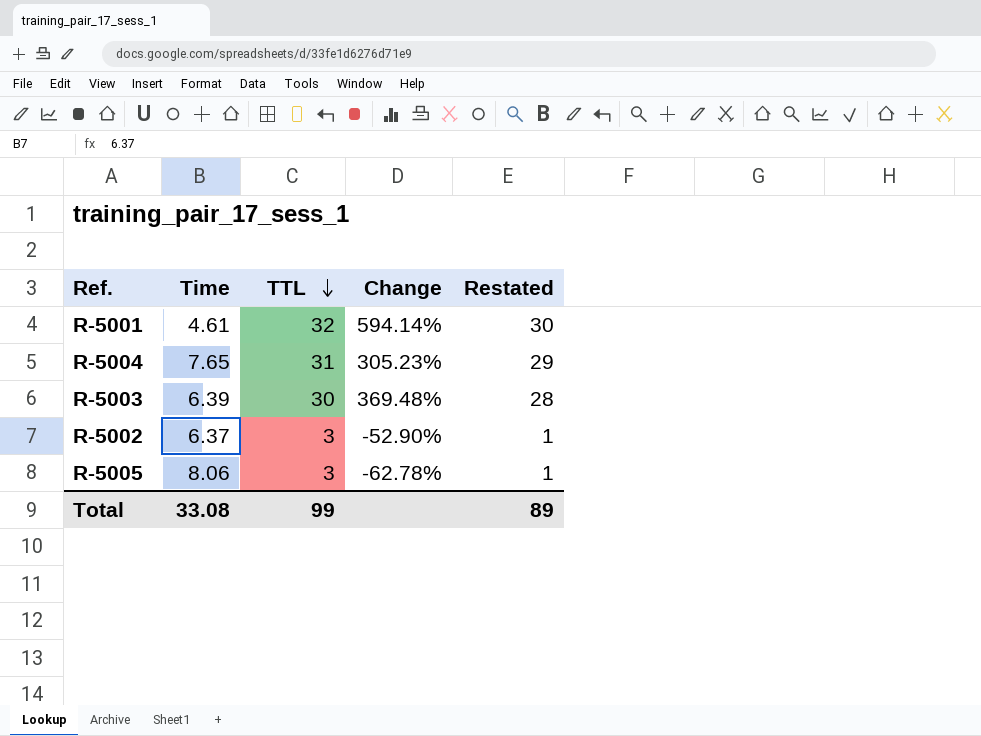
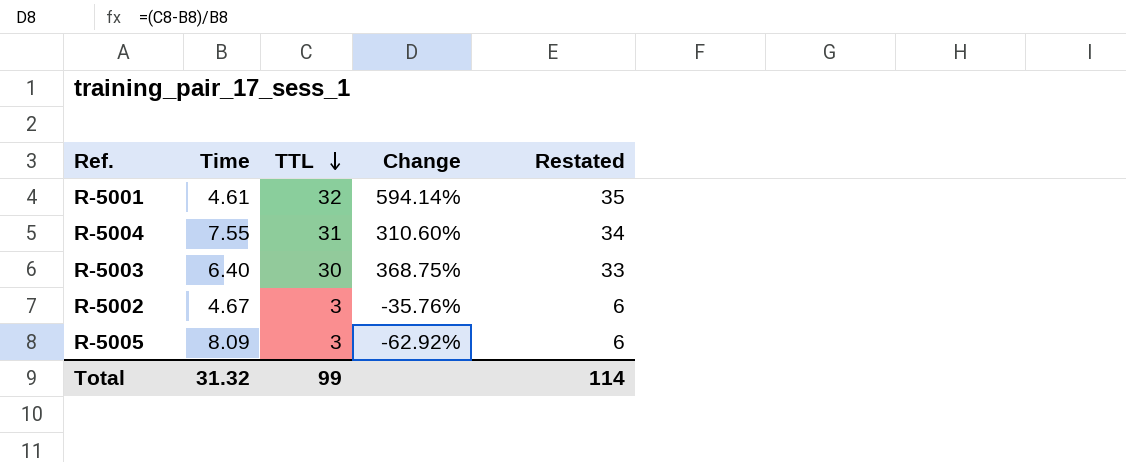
column Restated | formula: [TTL] - 2 -> [TTL] + 3
R-5004 | Time: 7.65 -> 7.55
R-5004 | Change: 305.23% -> 310.60%
R-5003 | Time: 6.39 -> 6.40
R-5003 | Change: 369.48% -> 368.75%
R-5002 | Time: 6.37 -> 4.67
R-5002 | Change: -52.90% -> -35.76%
R-5005 | Time: 8.06 -> 8.09
R-5005 | Change: -62.78% -> -62.92%
Total | Time: 33.08 -> 31.32
Total | Restated: 89 -> 114

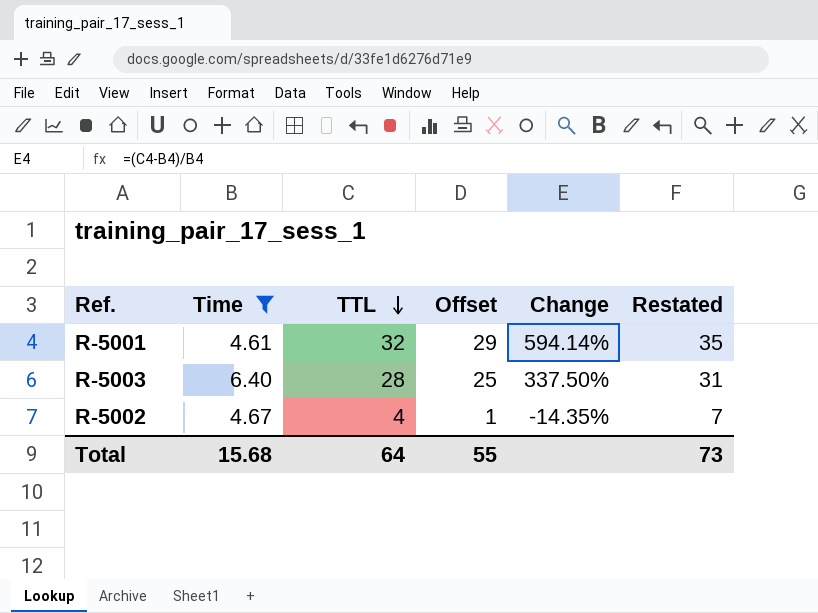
filter: none -> Time <= 6.40
column Offset | formula: none -> [TTL] - 3
R-5003 | TTL: 30 -> 28
R-5003 | Change: 368.75% -> 337.50%
R-5003 | Restated: 33 -> 31
R-5002 | TTL: 3 -> 4
R-5002 | Change: -35.76% -> -14.35%
R-5002 | Restated: 6 -> 7
Total | Time: 31.32 -> 15.68
Total | TTL: 99 -> 64
Total | Restated: 114 -> 73

